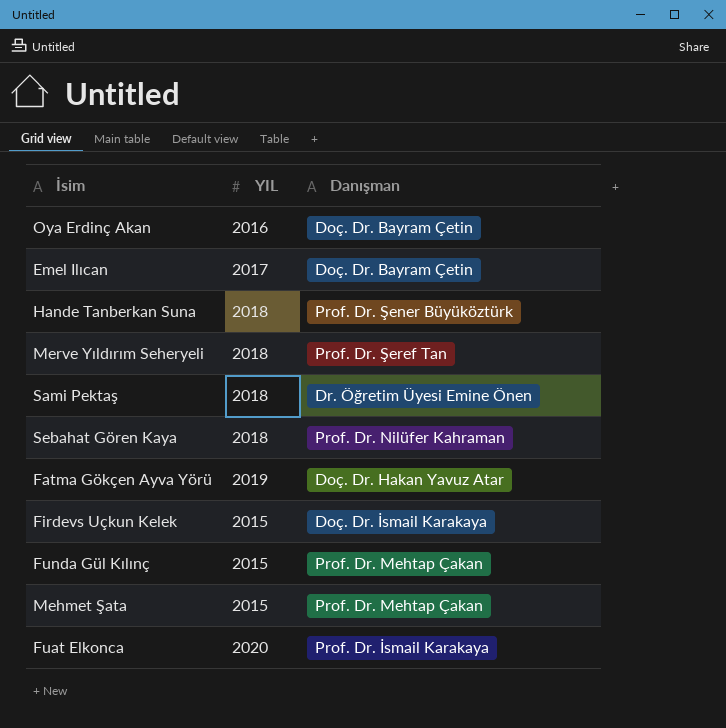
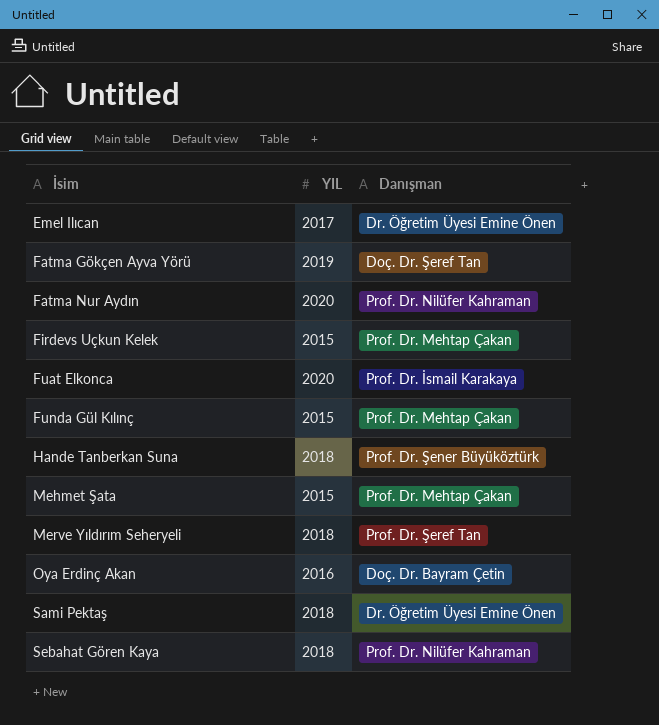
row order: none -> İsim ascending
Emel Ilıcan | Danışman: Doç. Dr. Bayram Çetin -> Dr. Öğretim Üyesi Emine Önen
Fatma Gökçen Ayva Yörü | Danışman: Doç. Dr. Hakan Yavuz Atar -> Doç. Dr. Şeref Tan
row Fatma Nur Aydın: none -> 2020 | Prof. Dr. Nilüfer Kahraman
Firdevs Uçkun Kelek | Danışman: Doç. Dr. İsmail Karakaya -> Prof. Dr. Mehtap Çakan

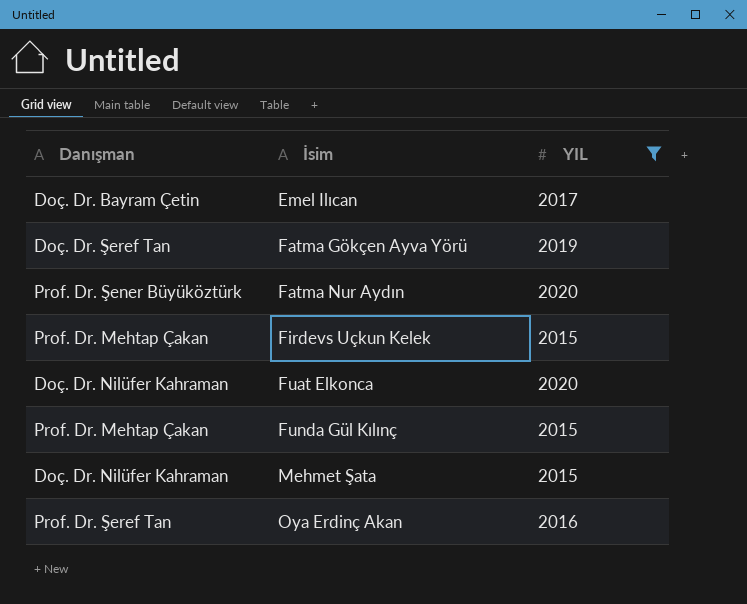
filter: none -> YIL != 2018
column Danışman | position: 3 -> 1
Emel Ilıcan | Danışman: Dr. Öğretim Üyesi Emine Önen -> Doç. Dr. Bayram Çetin
Fatma Nur Aydın | Danışman: Prof. Dr. Nilüfer Kahraman -> Prof. Dr. Şener Büyüköztürk
Fuat Elkonca | Danışman: Prof. Dr. İsmail Karakaya -> Doç. Dr. Nilüfer Kahraman
Mehmet Şata | Danışman: Prof. Dr. Mehtap Çakan -> Doç. Dr. Nilüfer Kahraman
Oya Erdinç Akan | Danışman: Doç. Dr. Bayram Çetin -> Prof. Dr. Şeref Tan

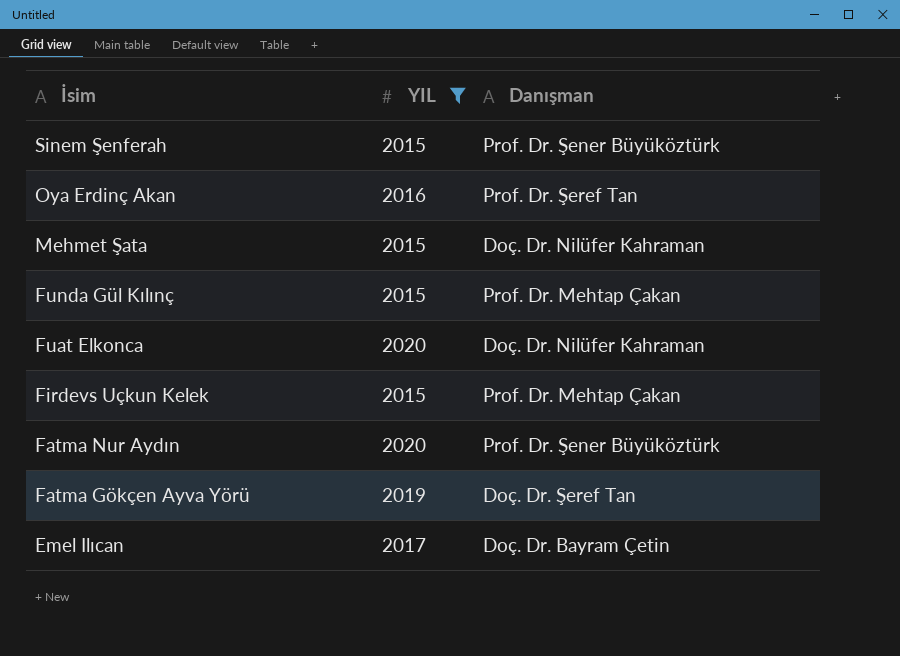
row order: İsim ascending -> İsim descending
column Danışman | position: 1 -> 3
row Sinem Şenferah: none -> 2015 | Prof. Dr. Şener Büyüköztürk

